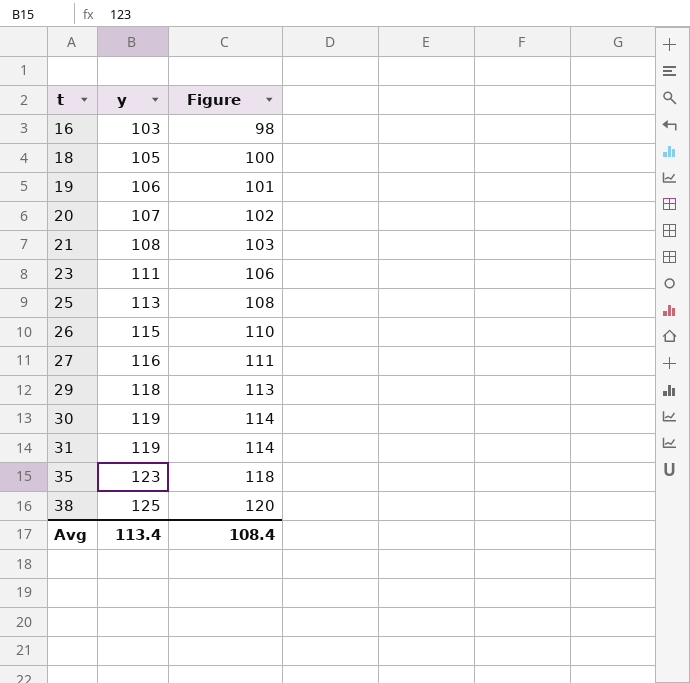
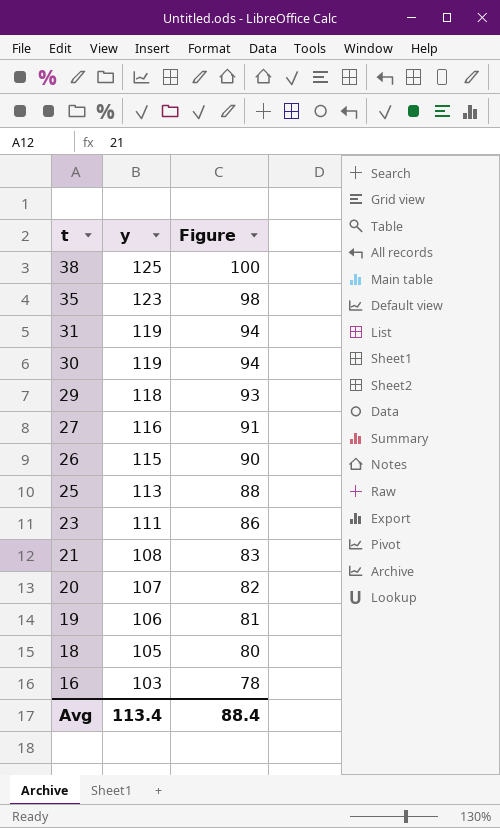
row order: t ascending -> t descending
column Figure | formula: [y] - 5 -> [y] - 25
Avg | Figure: 108.4 -> 88.4

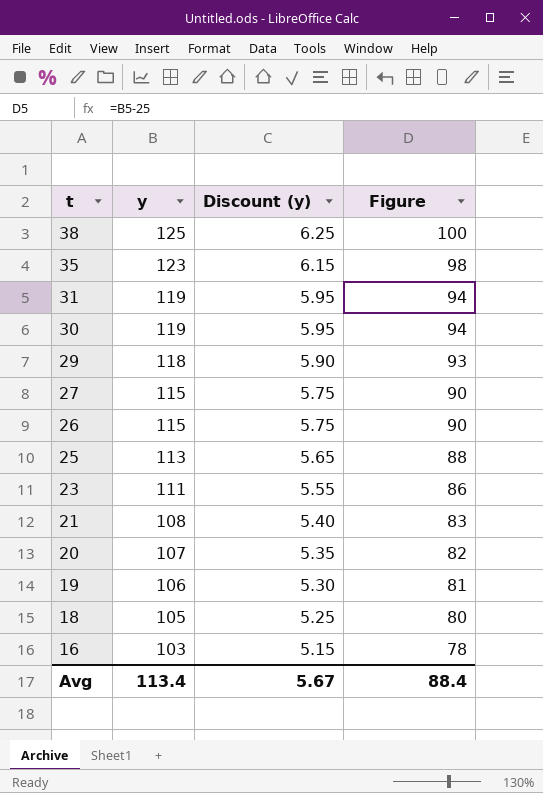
column Discount (y) | formula: none -> [y] * 0.05
27 | y: 116 -> 115
27 | Figure: 91 -> 90

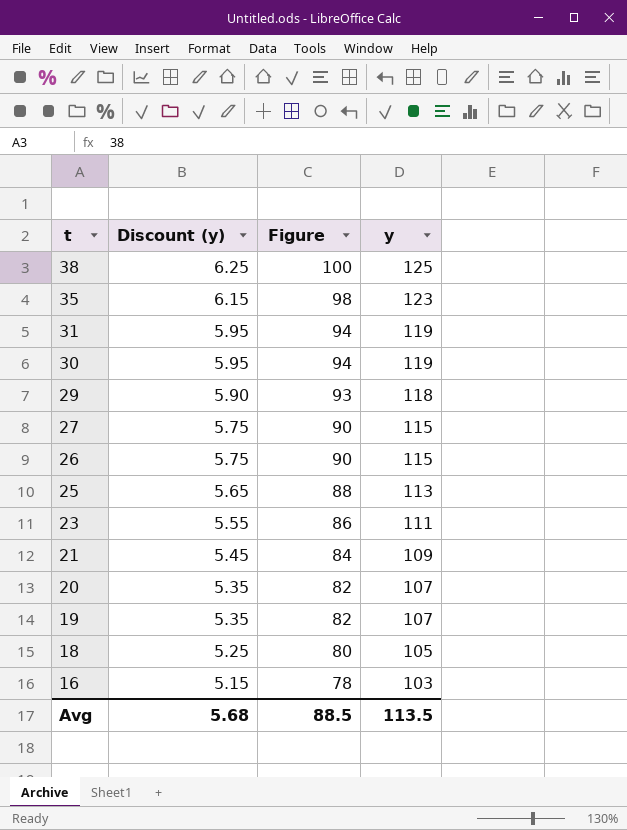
column y | position: 2 -> 4
21 | Discount (y): 5.40 -> 5.45
21 | Figure: 83 -> 84
21 | y: 108 -> 109
19 | Discount (y): 5.30 -> 5.35
19 | Figure: 81 -> 82
19 | y: 106 -> 107
Avg | Discount (y): 5.67 -> 5.68
Avg | Figure: 88.4 -> 88.5
Avg | y: 113.4 -> 113.5

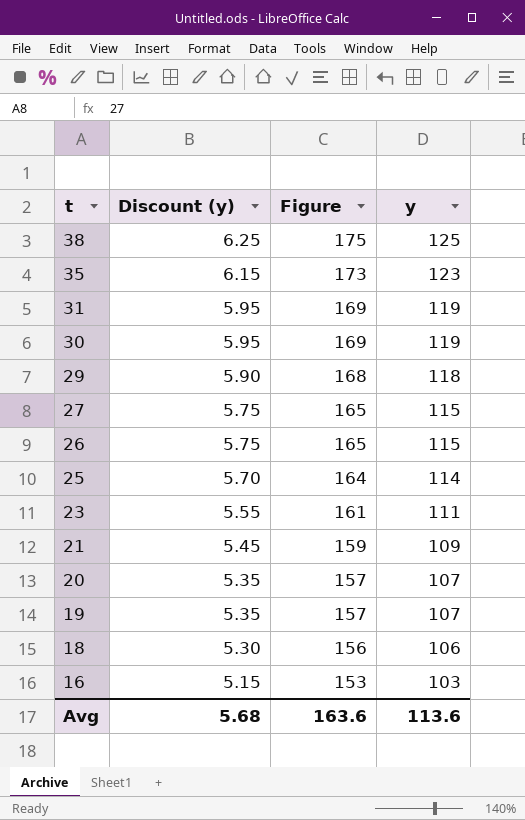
column Figure | formula: [y] - 25 -> [y] + 50
25 | Discount (y): 5.65 -> 5.70
25 | y: 113 -> 114
18 | Discount (y): 5.25 -> 5.30
18 | y: 105 -> 106
Avg | Figure: 88.5 -> 163.6
Avg | y: 113.5 -> 113.6

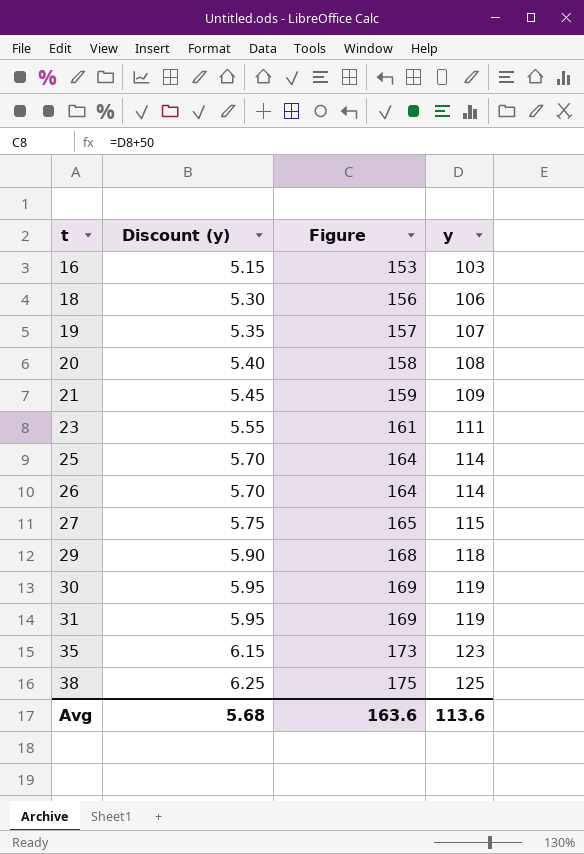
row order: t descending -> t ascending
20 | Discount (y): 5.35 -> 5.40
20 | Figure: 157 -> 158
20 | y: 107 -> 108
26 | Discount (y): 5.75 -> 5.70
26 | Figure: 165 -> 164
26 | y: 115 -> 114

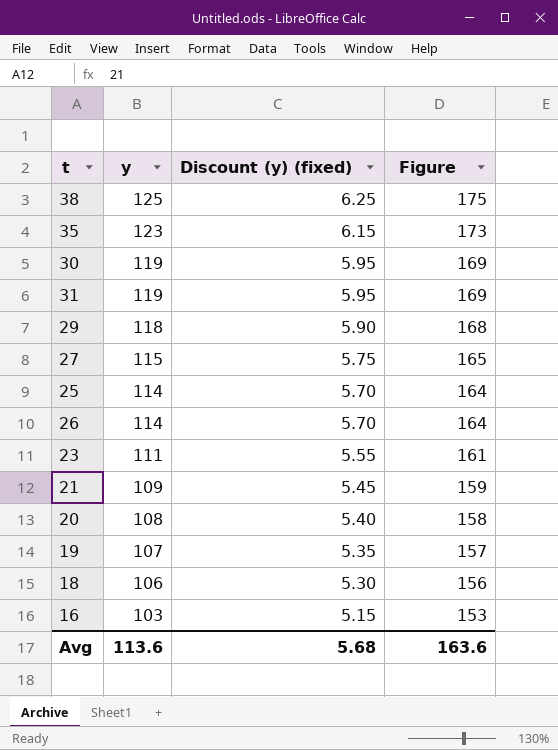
row order: t ascending -> y descending
column y | position: 4 -> 2
column name: Discount (y) -> Discount (y) (fixed)

